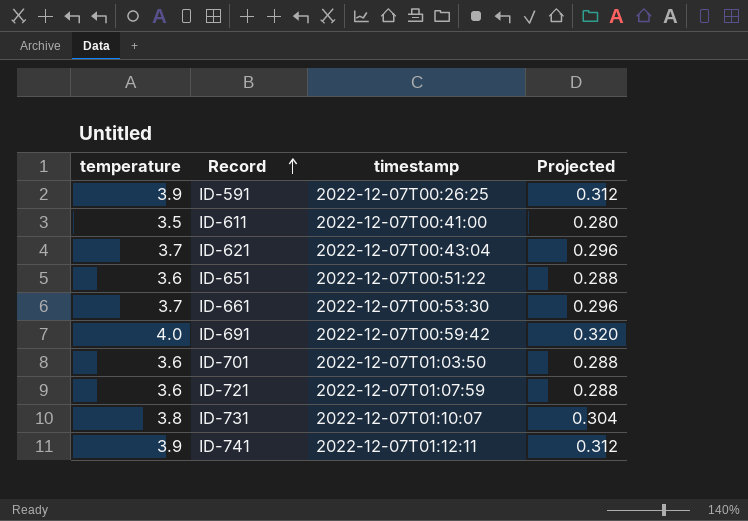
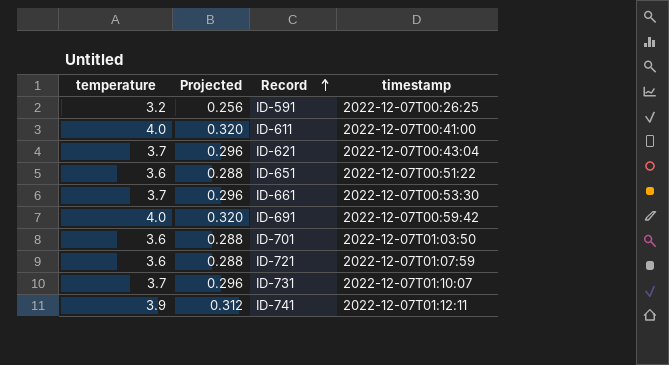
column Projected | position: 4 -> 2
ID-591 | temperature: 3.9 -> 3.2
ID-591 | Projected: 0.312 -> 0.256
ID-611 | temperature: 3.5 -> 4.0
ID-611 | Projected: 0.280 -> 0.320
ID-731 | temperature: 3.8 -> 3.7
ID-731 | Projected: 0.304 -> 0.296

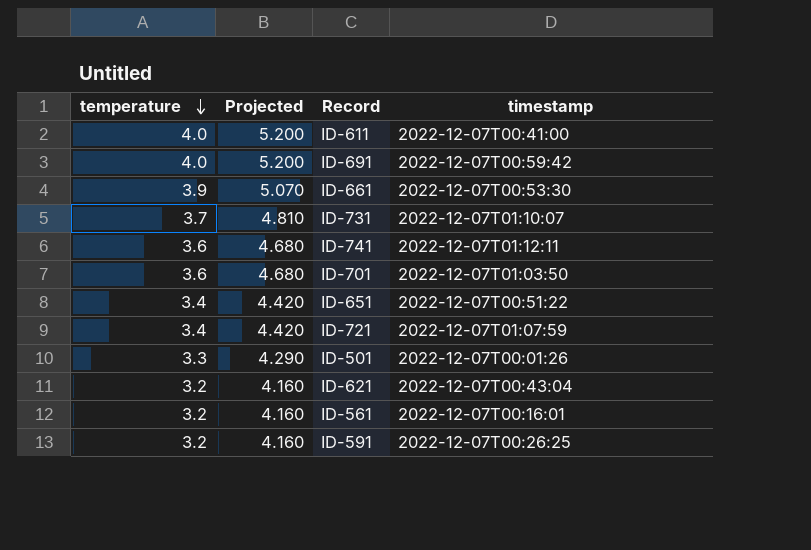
row order: Record ascending -> temperature descending
column Projected | formula: [temperature] * 0.08 -> [temperature] * 1.3
ID-661 | temperature: 3.7 -> 3.9
ID-741 | temperature: 3.9 -> 3.6
ID-651 | temperature: 3.6 -> 3.4
ID-721 | temperature: 3.6 -> 3.4
row ID-501: none -> 3.3 | 4.290 | 2022-12-07T00:01:26
ID-621 | temperature: 3.7 -> 3.2
row ID-561: none -> 3.2 | 4.160 | 2022-12-07T00:16:01

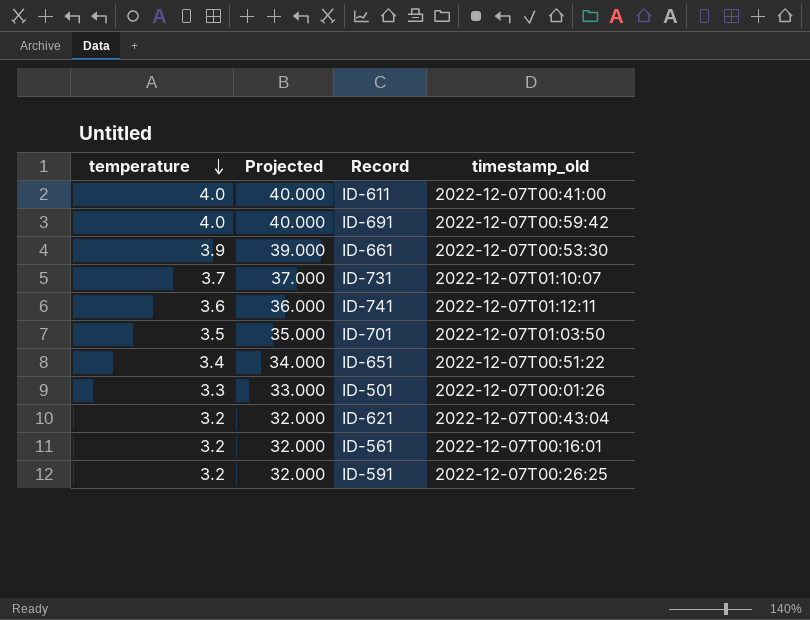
column Projected | formula: [temperature] * 1.3 -> [temperature] * 10
column name: timestamp -> timestamp_old
row ID-721: 3.4 | 4.420 | 2022-12-07T01:07:59 -> none
ID-701 | temperature: 3.6 -> 3.5

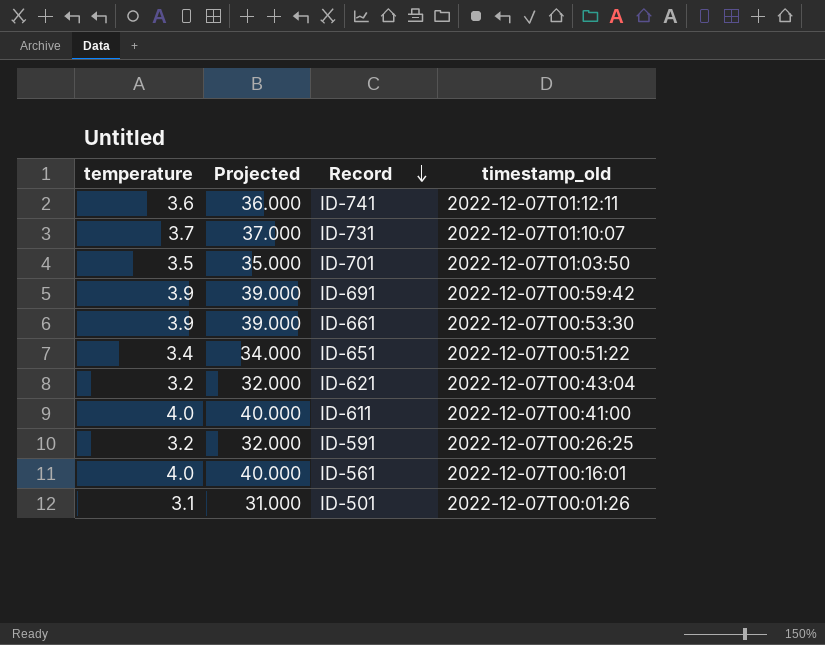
row order: temperature descending -> Record descending
ID-691 | temperature: 4.0 -> 3.9
ID-691 | Projected: 40.000 -> 39.000
ID-561 | temperature: 3.2 -> 4.0
ID-561 | Projected: 32.000 -> 40.000
ID-501 | temperature: 3.3 -> 3.1
ID-501 | Projected: 33.000 -> 31.000

